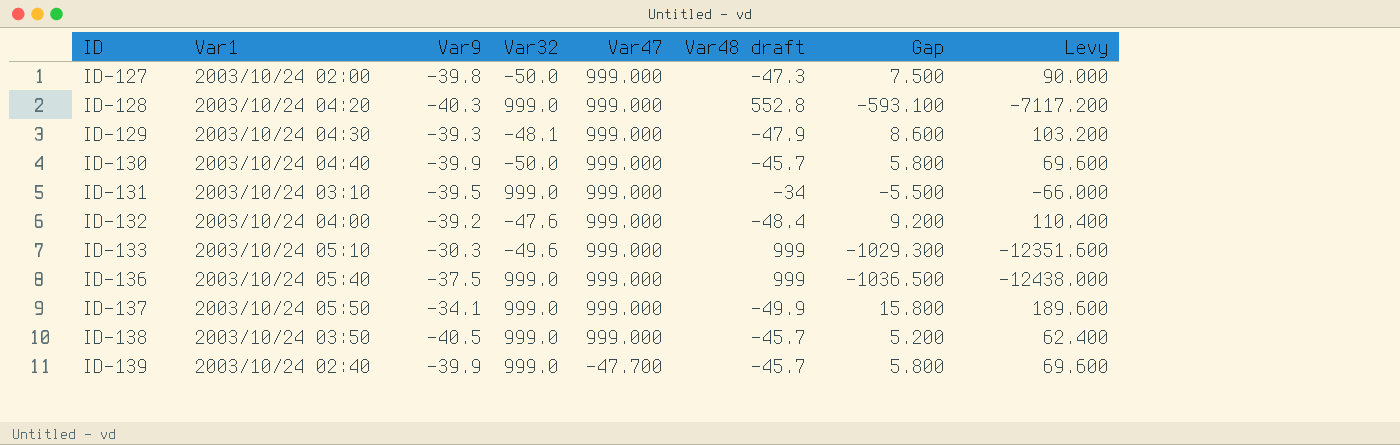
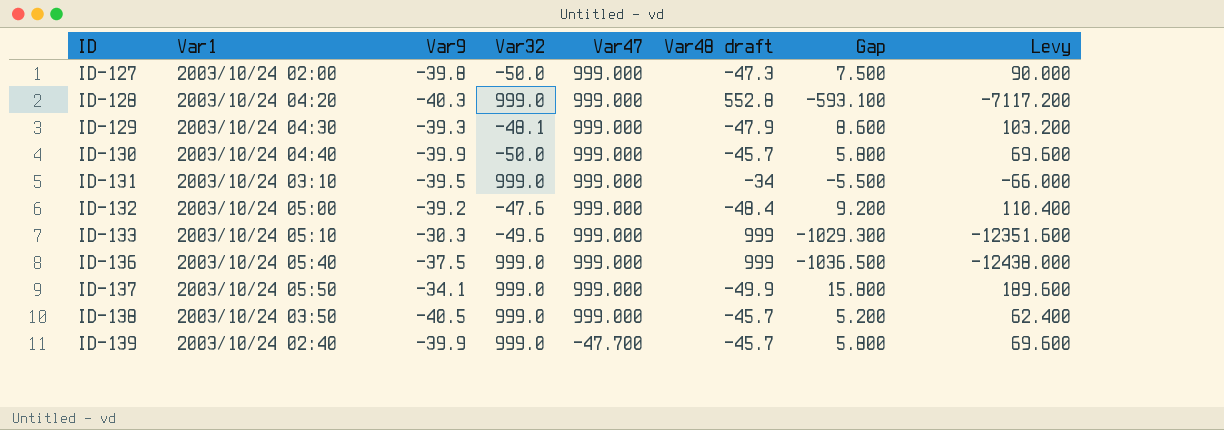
ID-132 | Var1: 2003/10/24 04:00 -> 2003/10/24 05:00

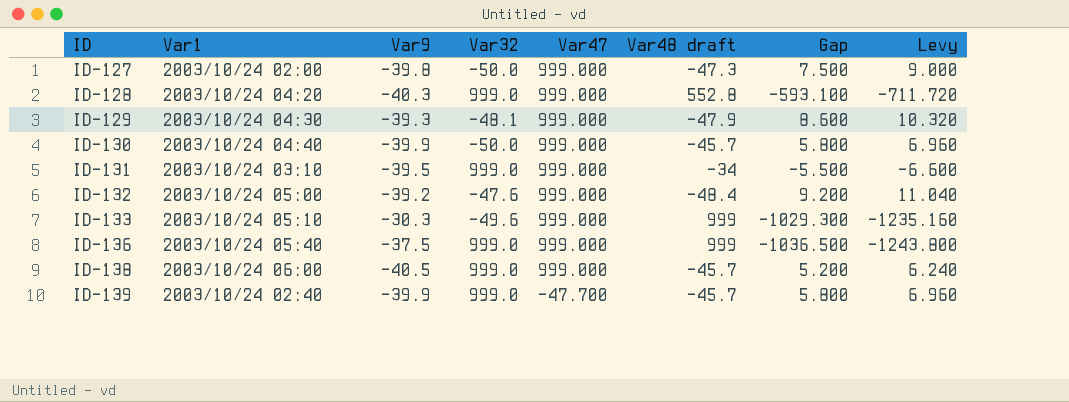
column Levy | formula: [Gap] * 12 -> [Gap] * 1.2
row ID-137: 2003/10/24 05:50 | -34.1 | 999.0 | 999.000 | -49.9 | 15.800 | 189.600 -> none
ID-138 | Var1: 2003/10/24 03:50 -> 2003/10/24 06:00

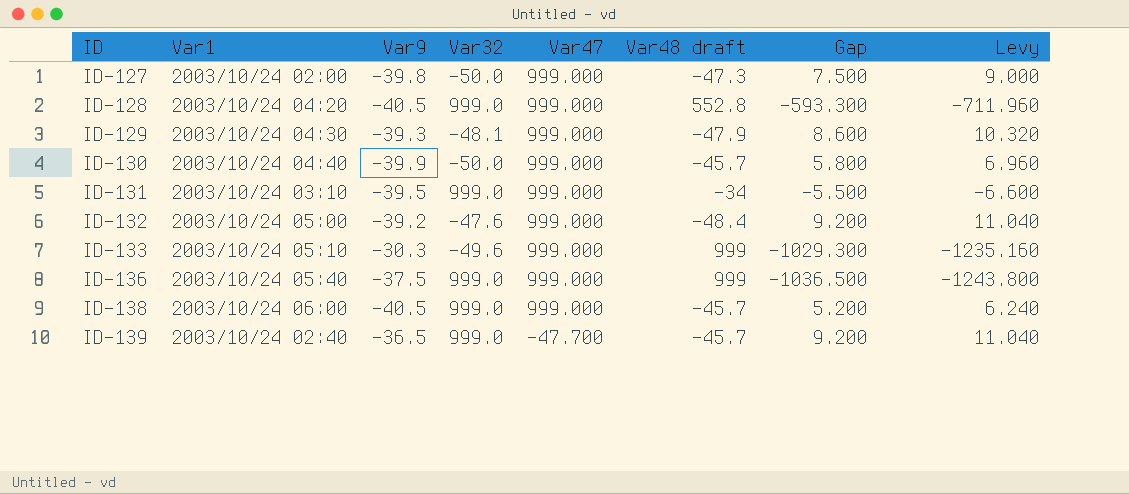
ID-128 | Var9: -40.3 -> -40.5
ID-128 | Gap: -593.100 -> -593.300
ID-128 | Levy: -711.720 -> -711.960
ID-139 | Var9: -39.9 -> -36.5
ID-139 | Gap: 5.800 -> 9.200
ID-139 | Levy: 6.960 -> 11.040

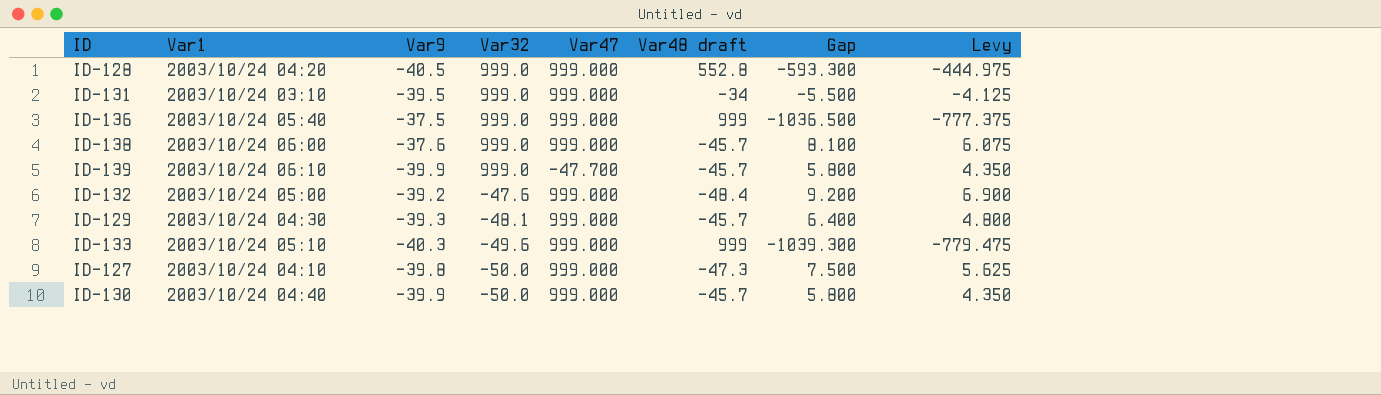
row order: ID ascending -> Var32 descending
column Levy | formula: [Gap] * 1.2 -> [Gap] * 0.75
ID-138 | Var9: -40.5 -> -37.6
ID-138 | Gap: 5.200 -> 8.100
ID-139 | Var1: 2003/10/24 02:40 -> 2003/10/24 06:10
ID-139 | Var9: -36.5 -> -39.9
ID-139 | Gap: 9.200 -> 5.800
ID-129 | Var48 draft: -47.9 -> -45.7
ID-129 | Gap: 8.600 -> 6.400
ID-133 | Var9: -30.3 -> -40.3
ID-133 | Gap: -1029.300 -> -1039.300
ID-127 | Var1: 2003/10/24 02:00 -> 2003/10/24 04:10

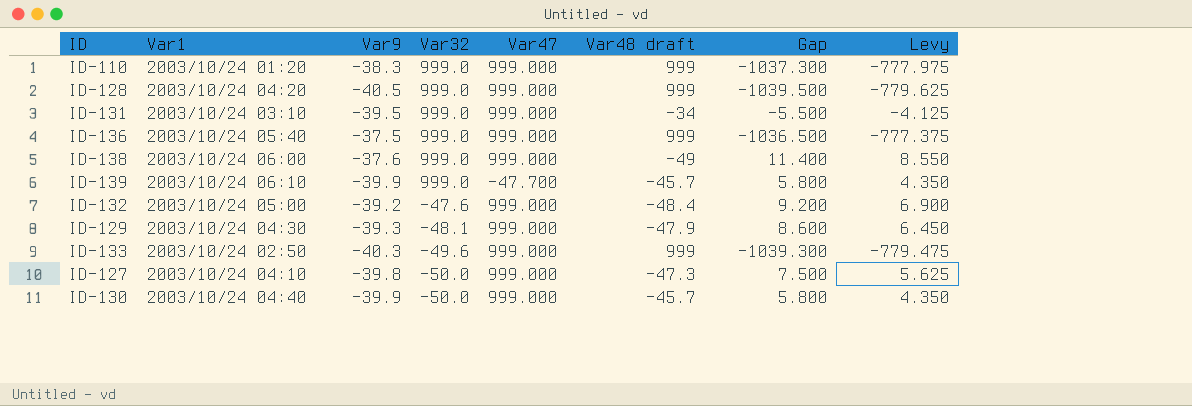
row ID-110: none -> 2003/10/24 01:20 | -38.3 | 999.0 | 999.000 | 999 | -1037.300 | -777.975
ID-128 | Var48 draft: 552.8 -> 999
ID-128 | Gap: -593.300 -> -1039.500
ID-128 | Levy: -444.975 -> -779.625
ID-138 | Var48 draft: -45.7 -> -49
ID-138 | Gap: 8.100 -> 11.400
ID-138 | Levy: 6.075 -> 8.550
ID-129 | Var48 draft: -45.7 -> -47.9
ID-129 | Gap: 6.400 -> 8.600
ID-129 | Levy: 4.800 -> 6.450
ID-133 | Var1: 2003/10/24 05:10 -> 2003/10/24 02:50

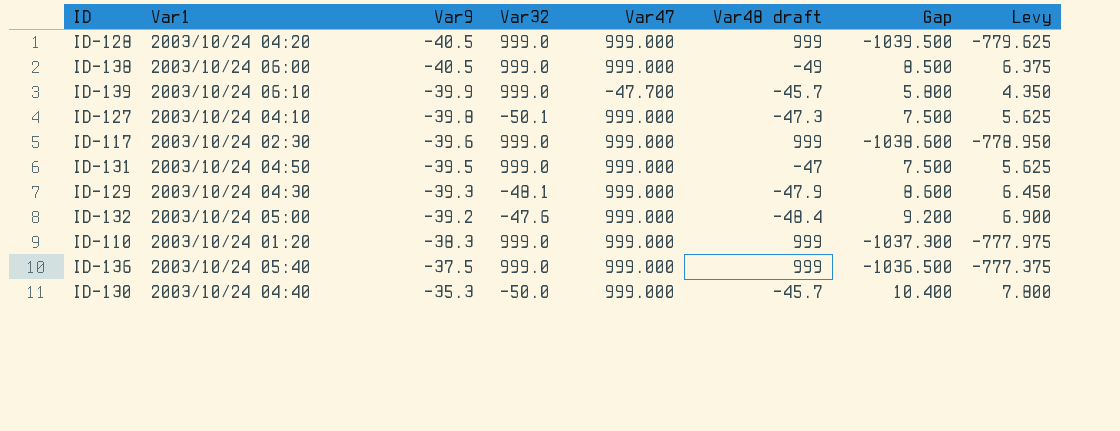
row order: Var32 descending -> Var9 ascending
row ID-133: 2003/10/24 02:50 | -40.3 | -49.6 | 999.000 | 999 | -1039.300 | -779.475 -> none
ID-138 | Var9: -37.6 -> -40.5
ID-138 | Gap: 11.400 -> 8.500
ID-138 | Levy: 8.550 -> 6.375
ID-127 | Var32: -50.0 -> -50.1
row ID-117: none -> 2003/10/24 02:30 | -39.6 | 999.0 | 999.000 | 999 | -1038.600 | -778.950
ID-131 | Var1: 2003/10/24 03:10 -> 2003/10/24 04:50
ID-131 | Var48 draft: -34 -> -47
ID-131 | Gap: -5.500 -> 7.500
ID-131 | Levy: -4.125 -> 5.625
ID-130 | Var9: -39.9 -> -35.3
ID-130 | Gap: 5.800 -> 10.400
ID-130 | Levy: 4.350 -> 7.800

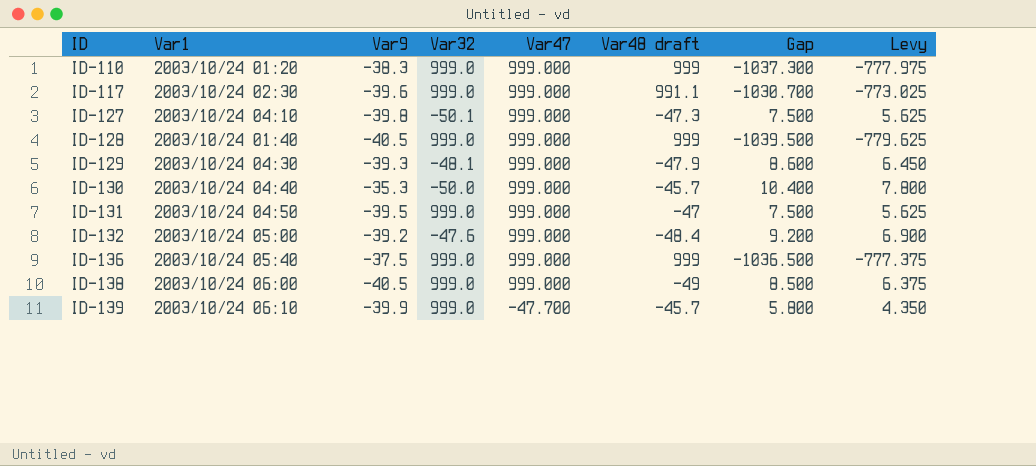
row order: Var9 ascending -> ID ascending
ID-117 | Var48 draft: 999 -> 991.1
ID-117 | Gap: -1038.600 -> -1030.700
ID-117 | Levy: -778.950 -> -773.025
ID-128 | Var1: 2003/10/24 04:20 -> 2003/10/24 01:40

